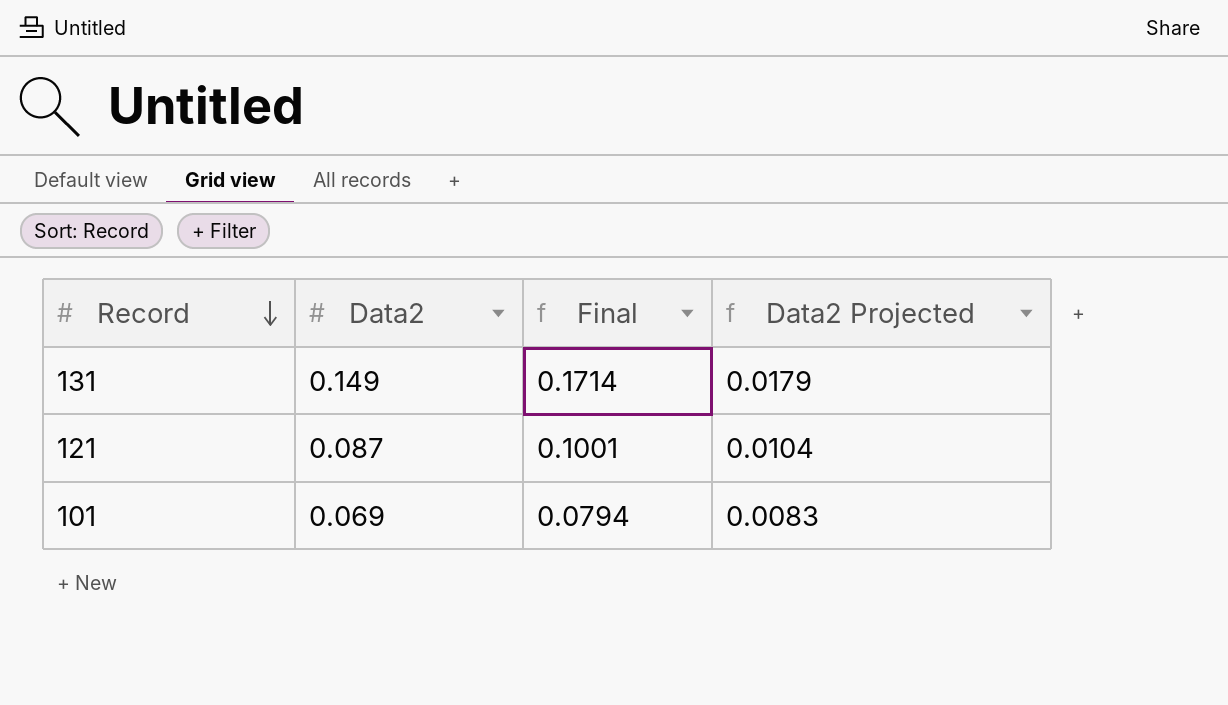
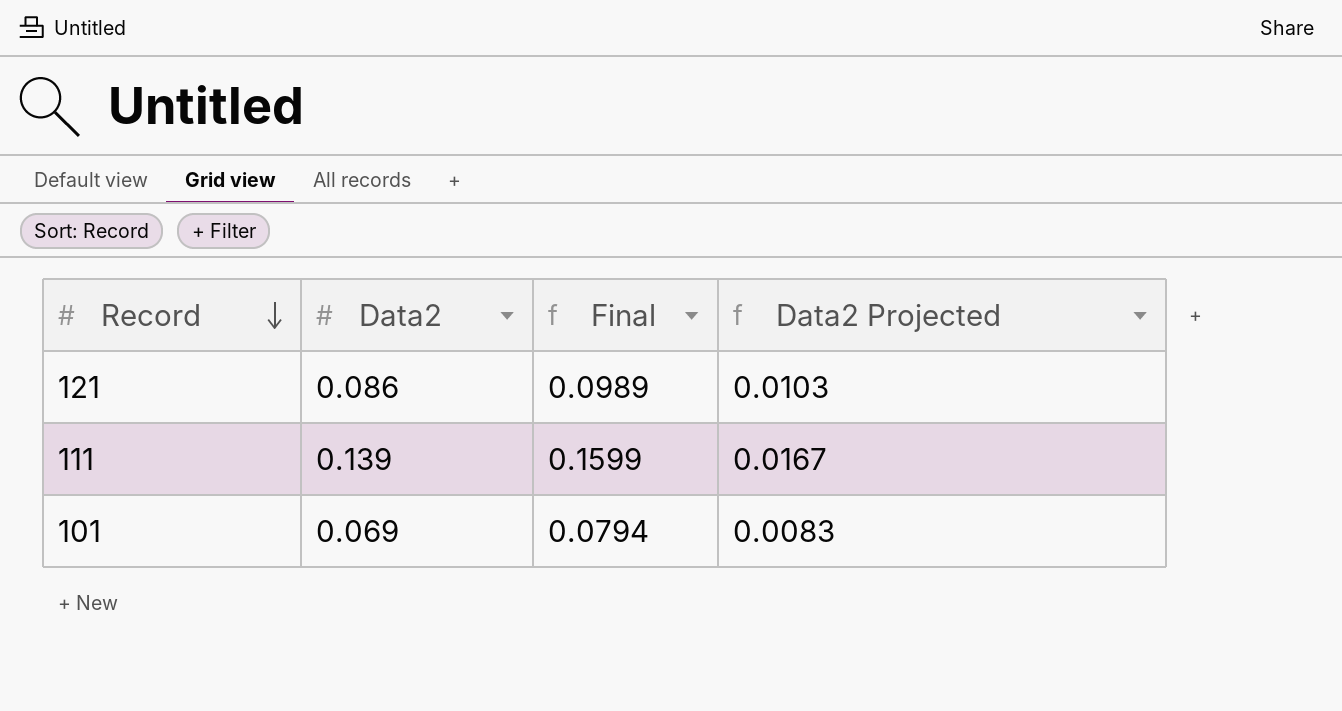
row 131: 0.149 | 0.1714 | 0.0179 -> none
121 | Data2: 0.087 -> 0.086
121 | Final: 0.1001 -> 0.0989
121 | Data2 Projected: 0.0104 -> 0.0103
row 111: none -> 0.139 | 0.1599 | 0.0167

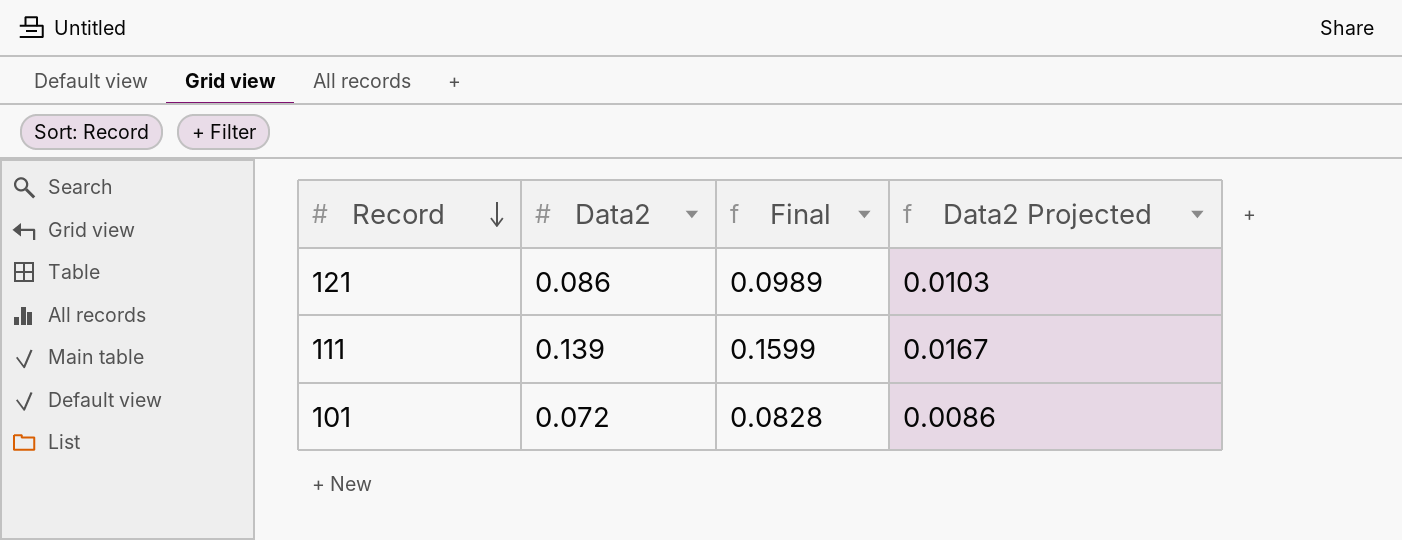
101 | Data2: 0.069 -> 0.072
101 | Final: 0.0794 -> 0.0828
101 | Data2 Projected: 0.0083 -> 0.0086

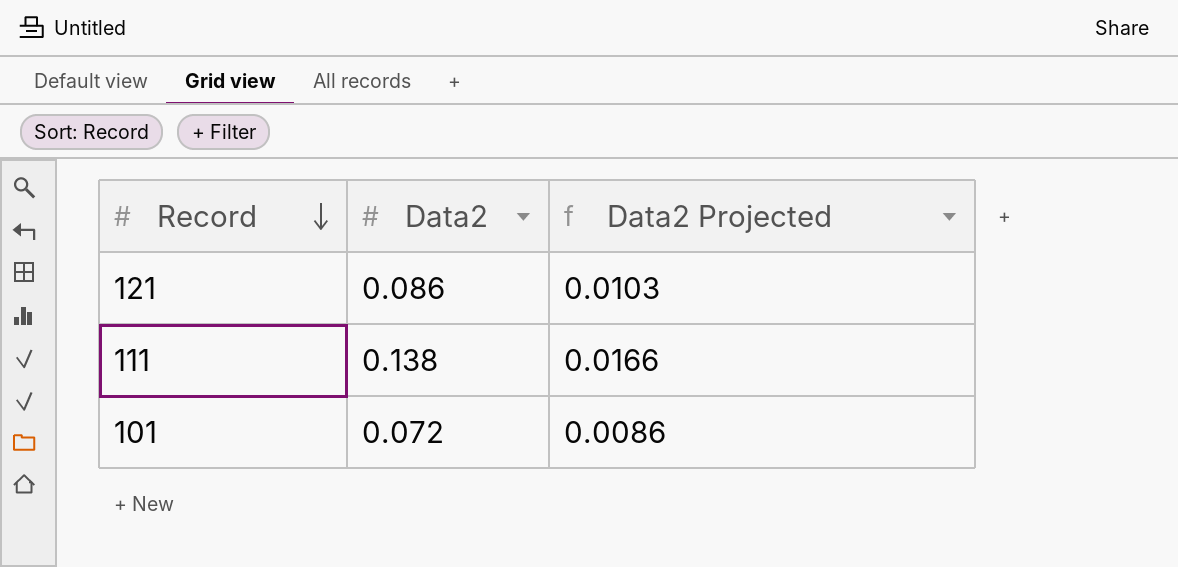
column Final | formula: [Data2] * 1.15 -> none
111 | Data2: 0.139 -> 0.138
111 | Data2 Projected: 0.0167 -> 0.0166

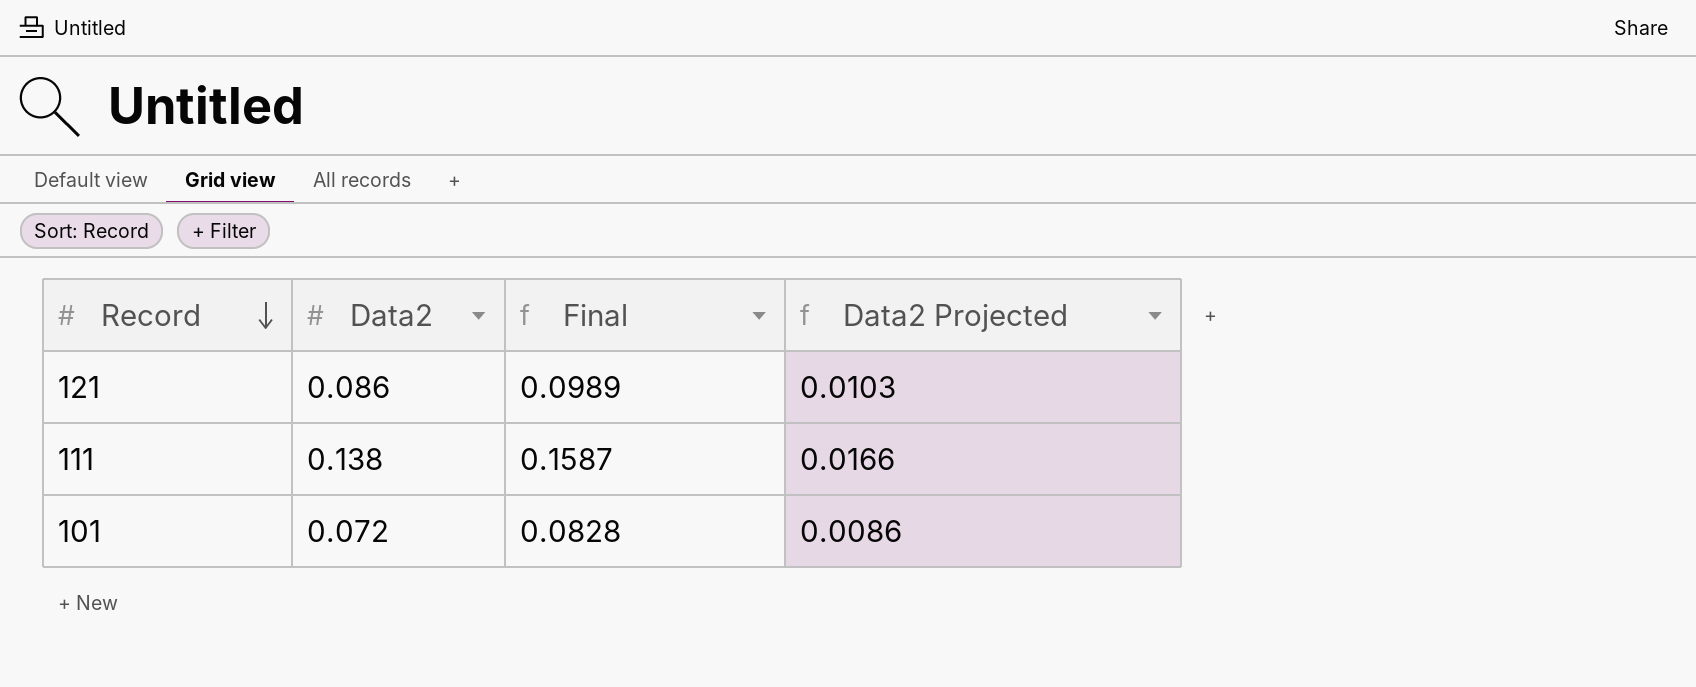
column Final | formula: none -> [Data2] * 1.15

